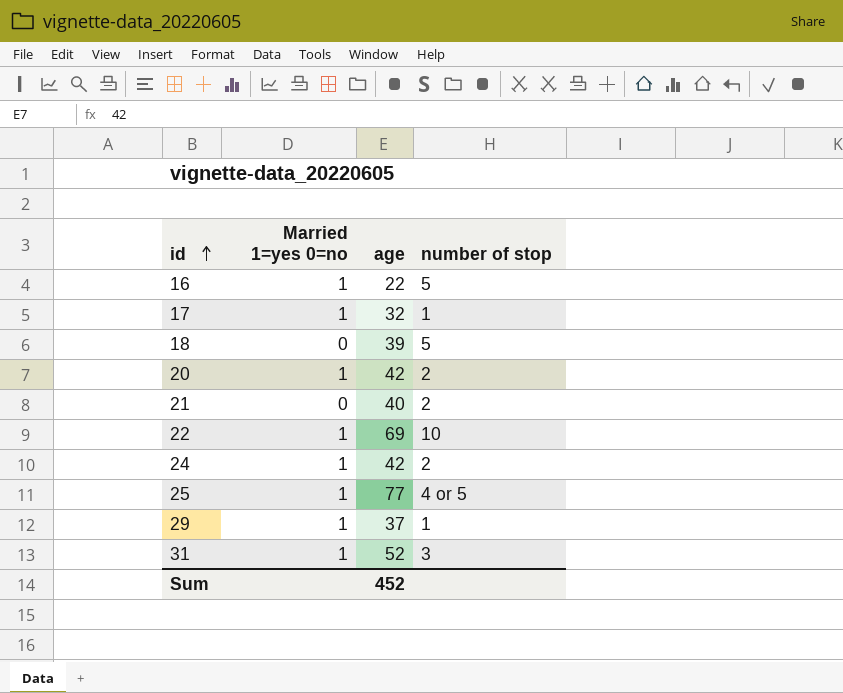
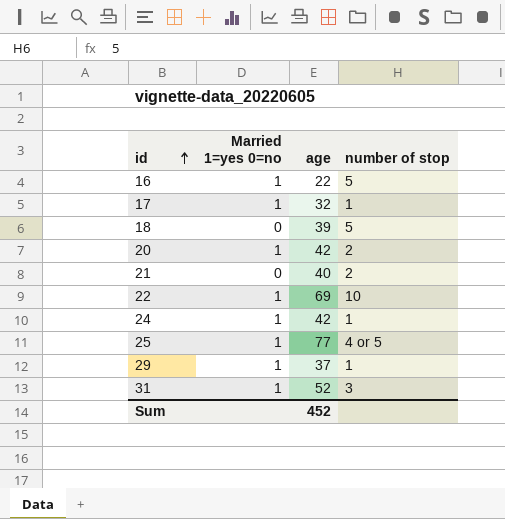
24 | number of stop: 2 -> 1

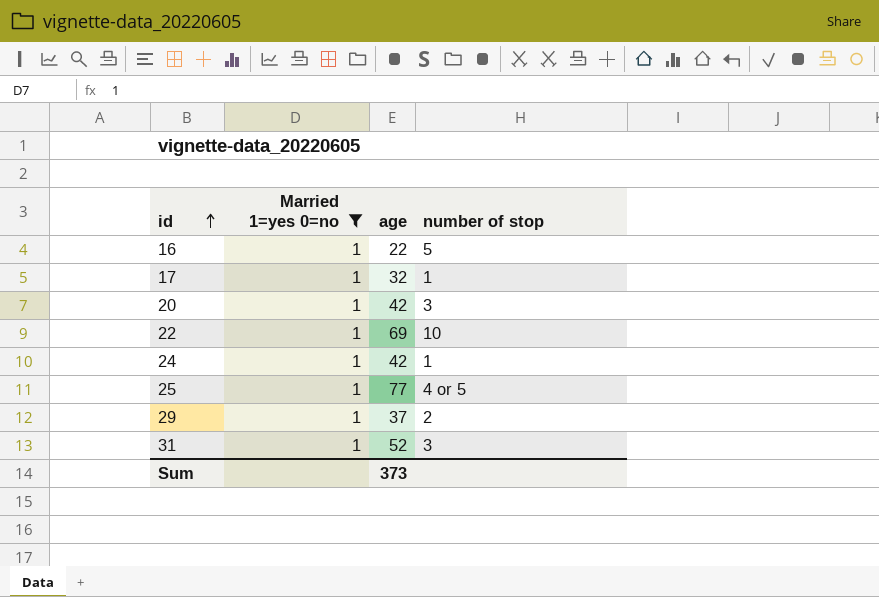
filter: none -> Married 1=yes 0=no = 1
20 | number of stop: 2 -> 3
29 | number of stop: 1 -> 2
Sum | age: 452 -> 373

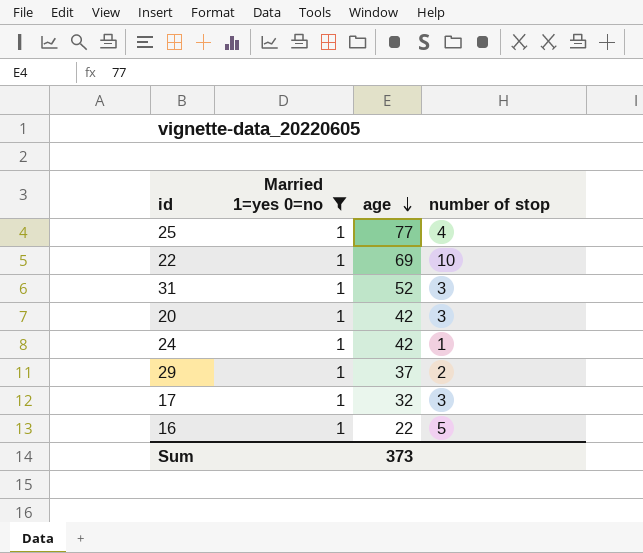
row order: id ascending -> age descending
25 | number of stop: 4 or 5 -> 4
17 | number of stop: 1 -> 3

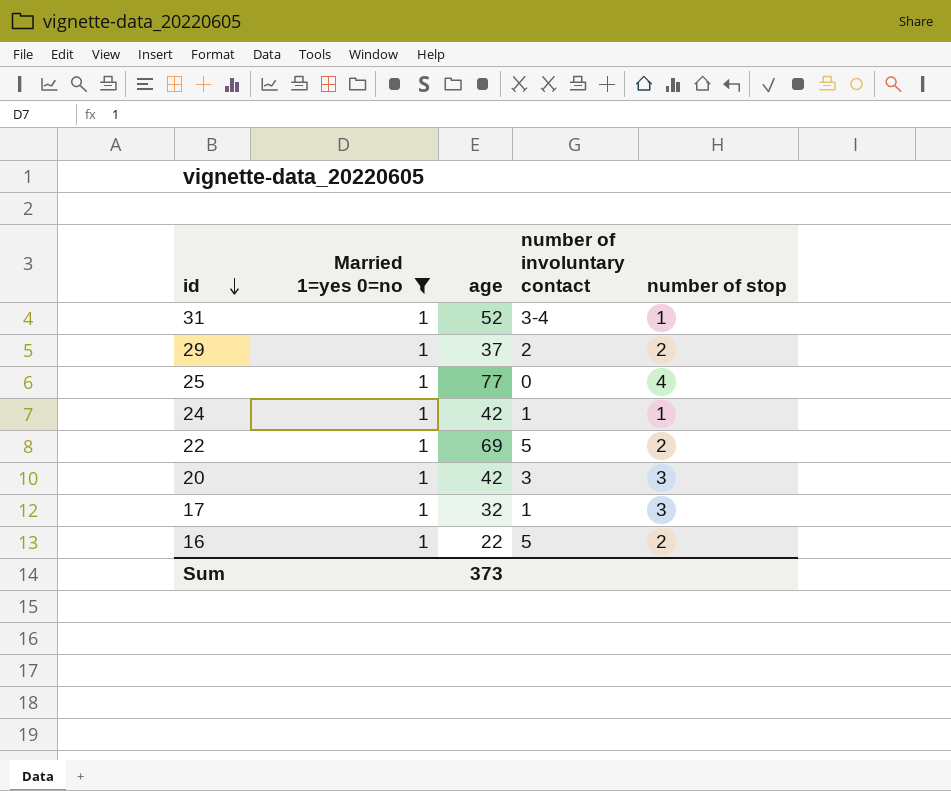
row order: age descending -> id descending
column number of involuntary contact | position: none -> 4
31 | number of stop: 3 -> 1
22 | number of stop: 10 -> 2
16 | number of stop: 5 -> 2

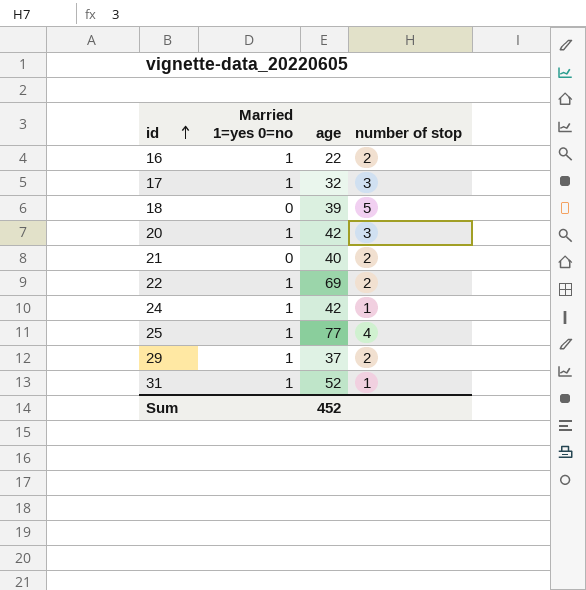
filter: Married 1=yes 0=no = 1 -> none
row order: id descending -> id ascending
column number of involuntary contact | position: 4 -> none
Sum | age: 373 -> 452

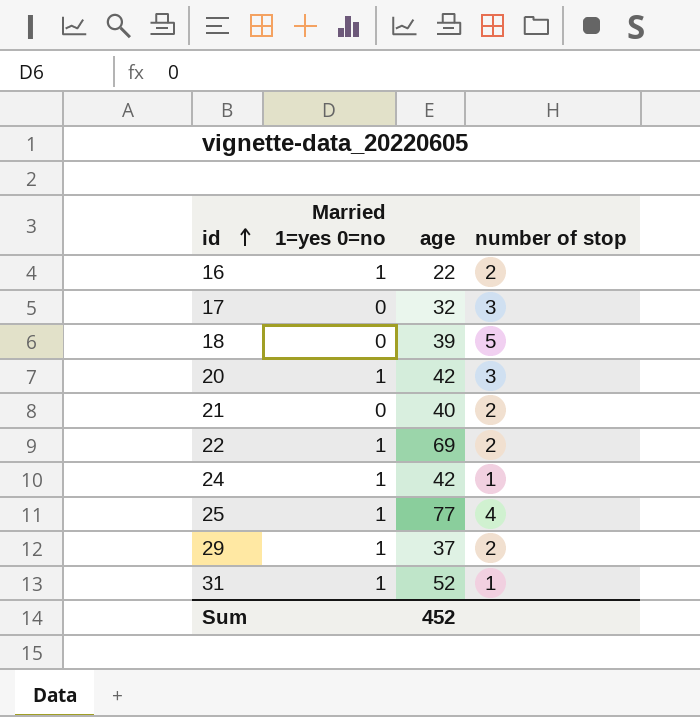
17 | Married 1=yes 0=no: 1 -> 0

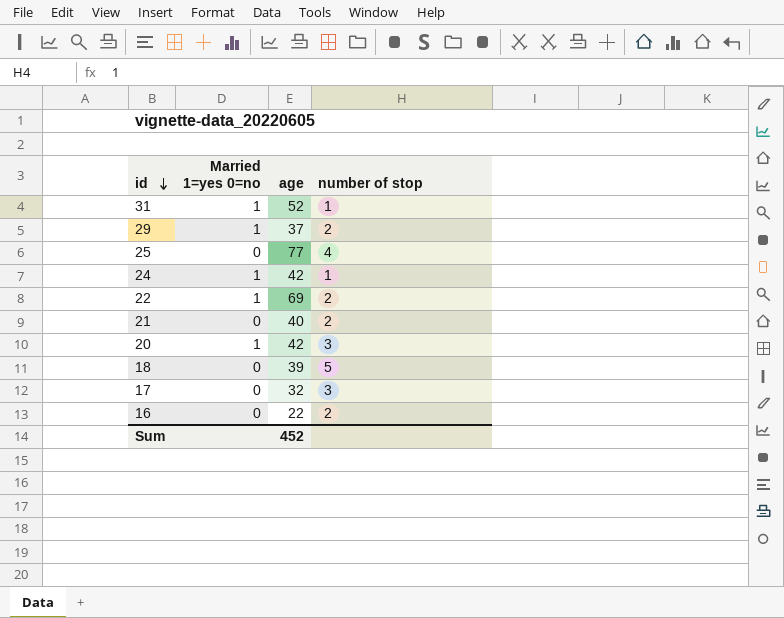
row order: id ascending -> id descending
25 | Married 1=yes 0=no: 1 -> 0
16 | Married 1=yes 0=no: 1 -> 0

